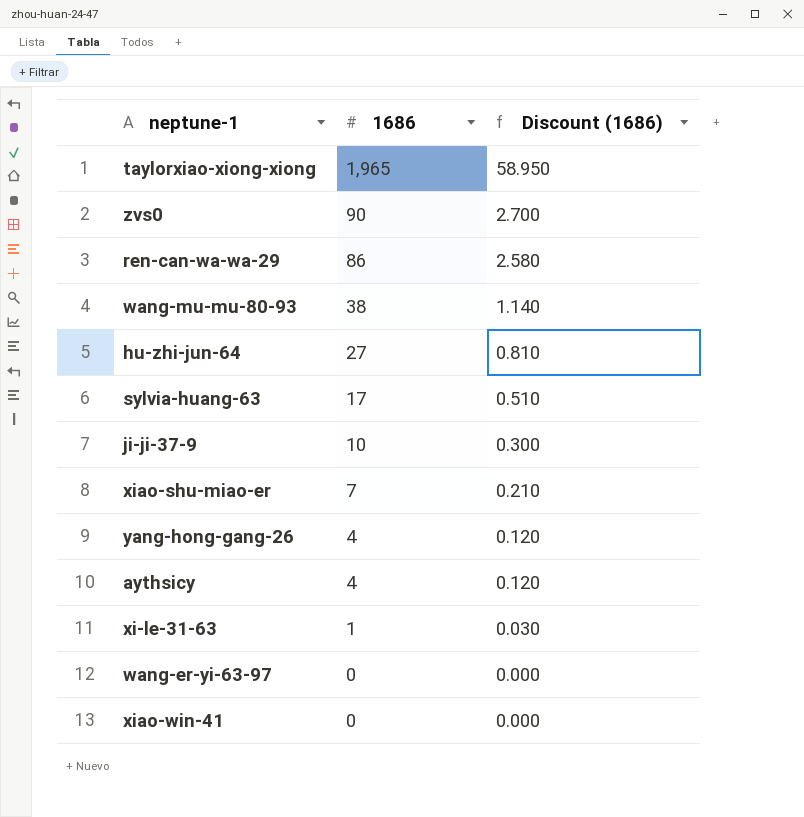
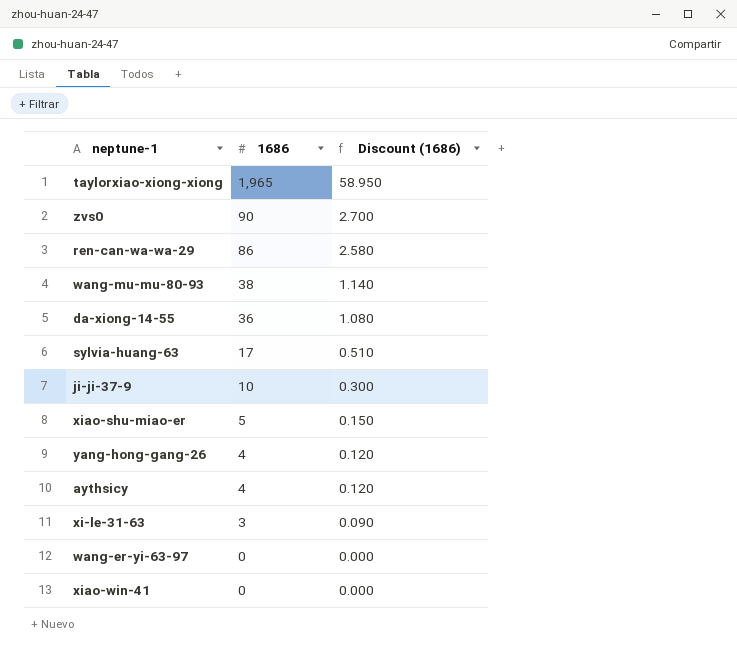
row hu-zhi-jun-64: 27 | 0.810 -> none
row da-xiong-14-55: none -> 36 | 1.080
xiao-shu-miao-er | 1686: 7 -> 5
xiao-shu-miao-er | Discount (1686): 0.210 -> 0.150
xi-le-31-63 | 1686: 1 -> 3
xi-le-31-63 | Discount (1686): 0.030 -> 0.090

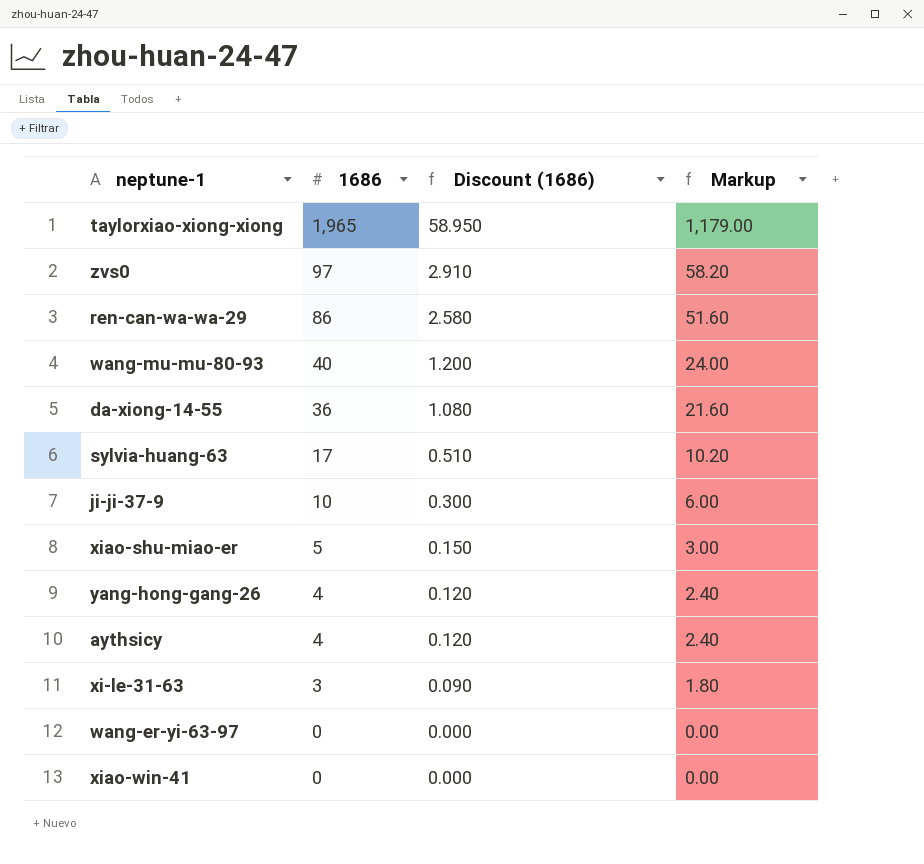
column Markup | formula: none -> [1686] * 0.6
zvs0 | 1686: 90 -> 97
zvs0 | Discount (1686): 2.700 -> 2.910
wang-mu-mu-80-93 | 1686: 38 -> 40
wang-mu-mu-80-93 | Discount (1686): 1.140 -> 1.200

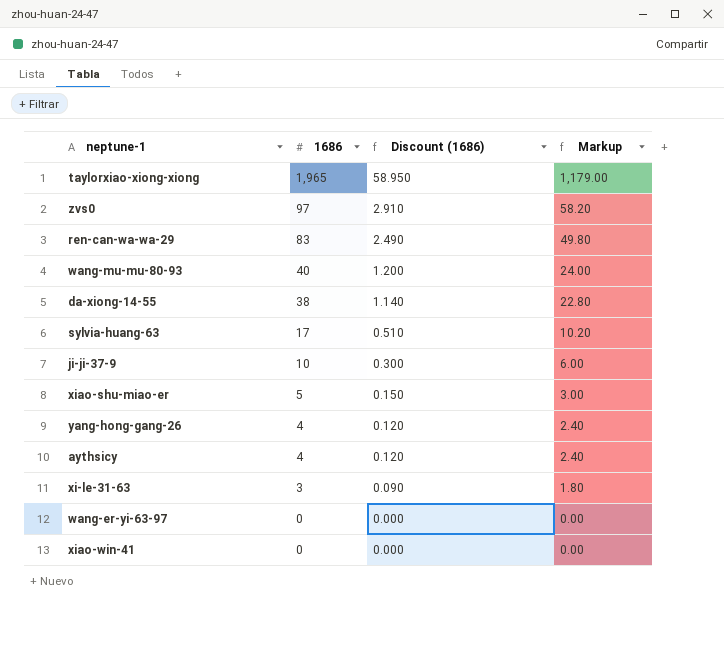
ren-can-wa-wa-29 | 1686: 86 -> 83
ren-can-wa-wa-29 | Discount (1686): 2.580 -> 2.490
ren-can-wa-wa-29 | Markup: 51.60 -> 49.80
da-xiong-14-55 | 1686: 36 -> 38
da-xiong-14-55 | Discount (1686): 1.080 -> 1.140
da-xiong-14-55 | Markup: 21.60 -> 22.80

